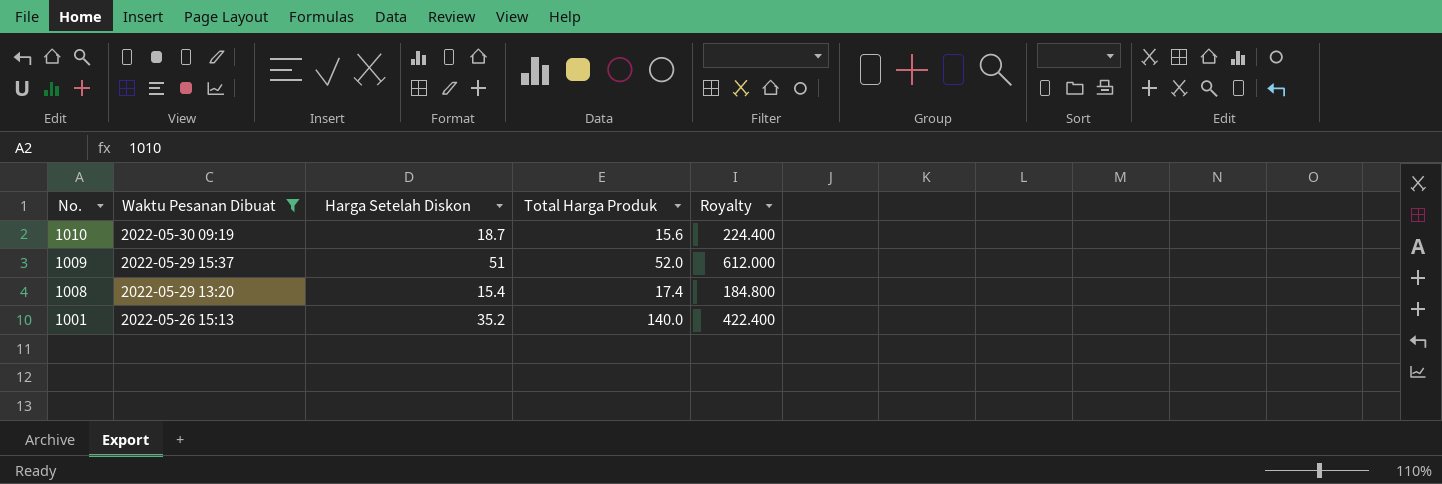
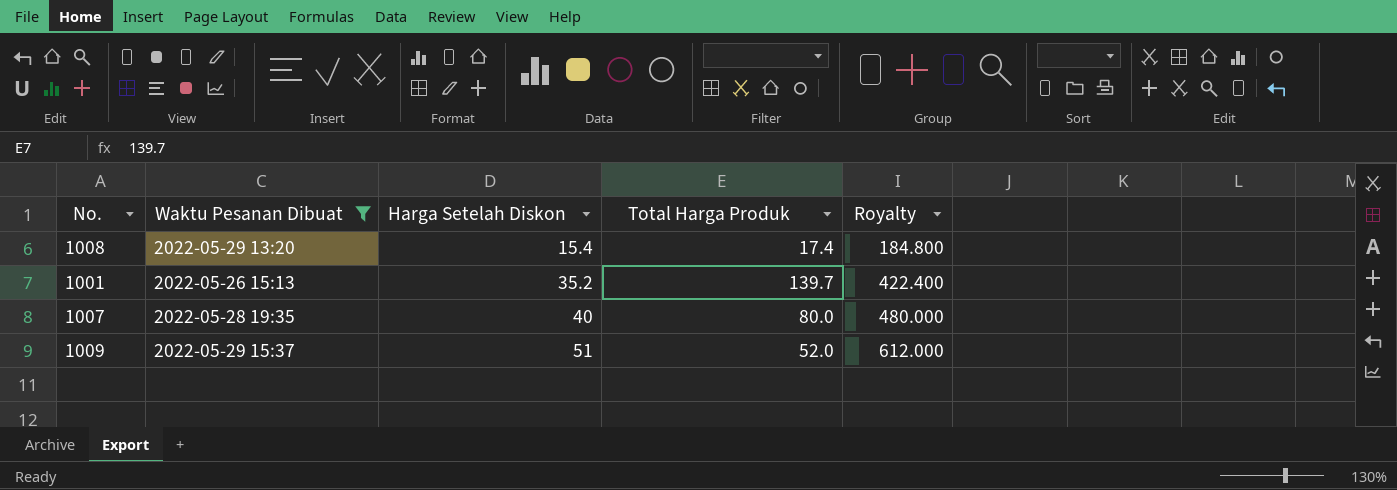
row order: No. descending -> Harga Setelah Diskon ascending
row 1010: 2022-05-30 09:19 | 18.7 | 15.6 | 224.400 -> none
1001 | Total Harga Produk: 140.0 -> 139.7
row 1007: none -> 2022-05-28 19:35 | 40 | 80.0 | 480.000

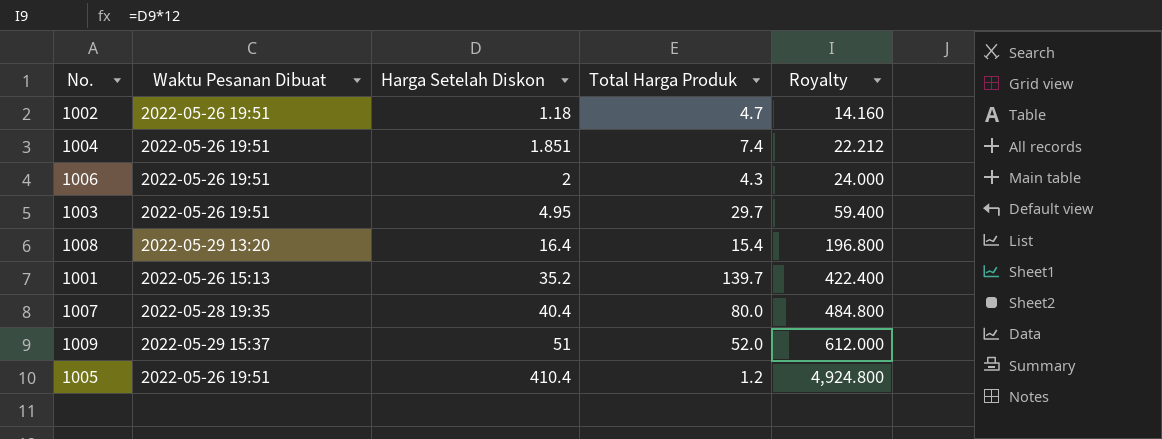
filter: Waktu Pesanan Dibuat != 2022-05-26 19:51 -> none
1008 | Harga Setelah Diskon: 15.4 -> 16.4
1008 | Total Harga Produk: 17.4 -> 15.4
1008 | Royalty: 184.800 -> 196.800
1007 | Harga Setelah Diskon: 40 -> 40.4
1007 | Royalty: 480.000 -> 484.800

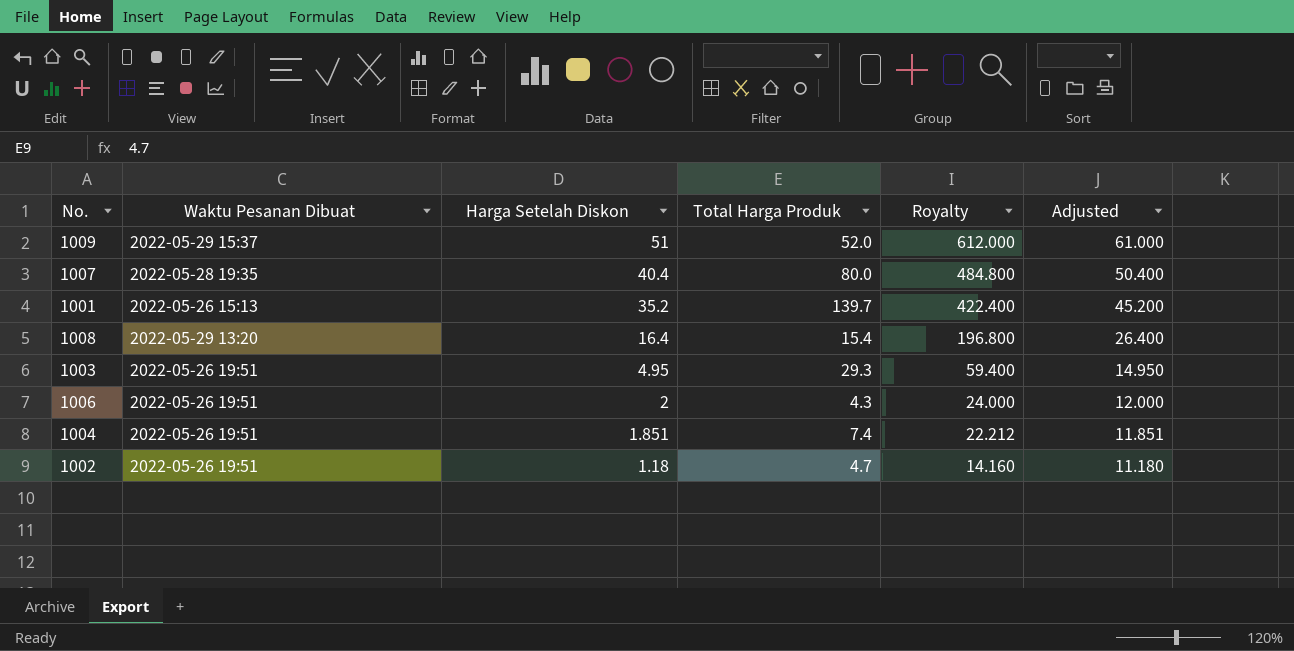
row order: Harga Setelah Diskon ascending -> Harga Setelah Diskon descending
column Adjusted | formula: none -> [Harga Setelah Diskon] + 10
row 1005: 2022-05-26 19:51 | 410.4 | 1.2 | 4,924.800 -> none
1003 | Total Harga Produk: 29.7 -> 29.3

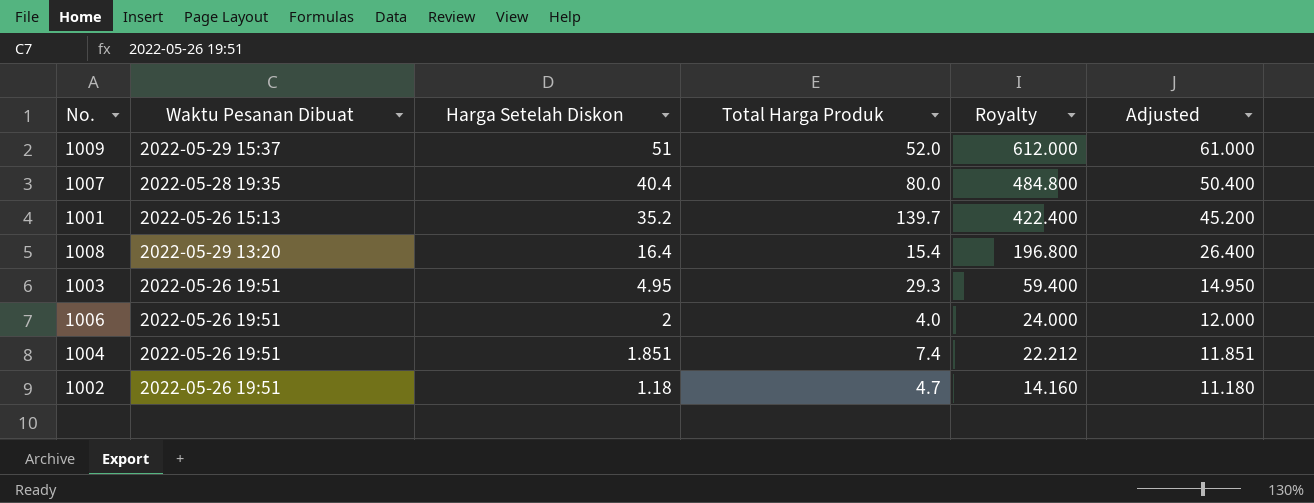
1006 | Total Harga Produk: 4.3 -> 4.0

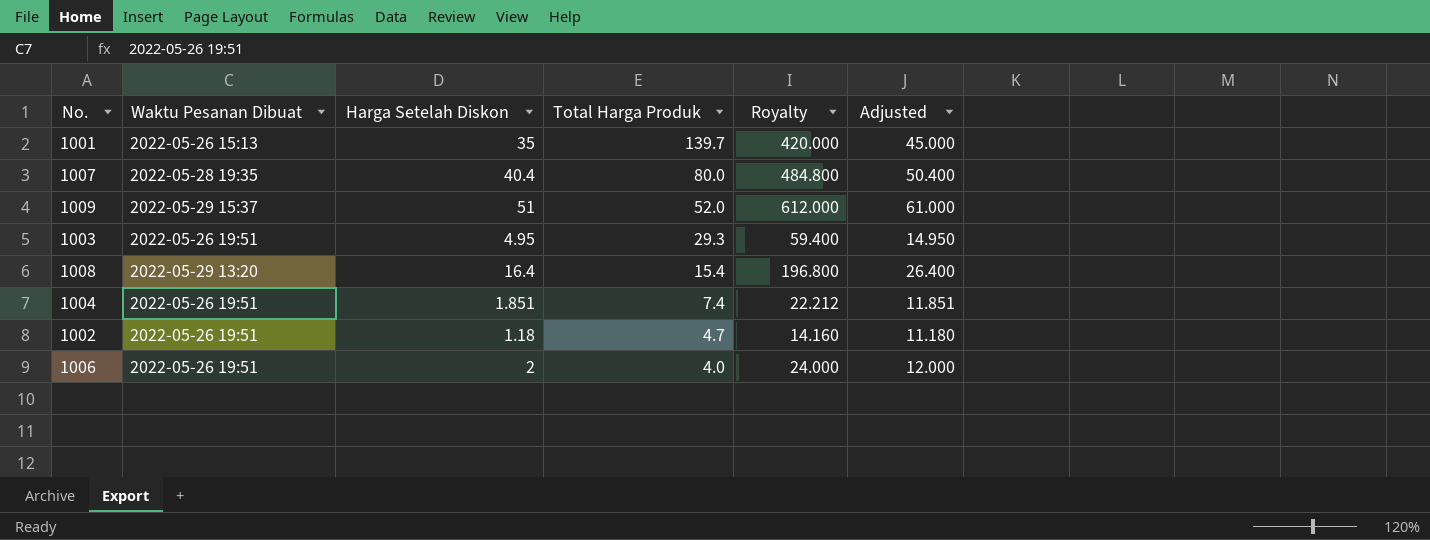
row order: Harga Setelah Diskon descending -> Total Harga Produk descending
1001 | Harga Setelah Diskon: 35.2 -> 35
1001 | Royalty: 422.400 -> 420.000
1001 | Adjusted: 45.200 -> 45.000

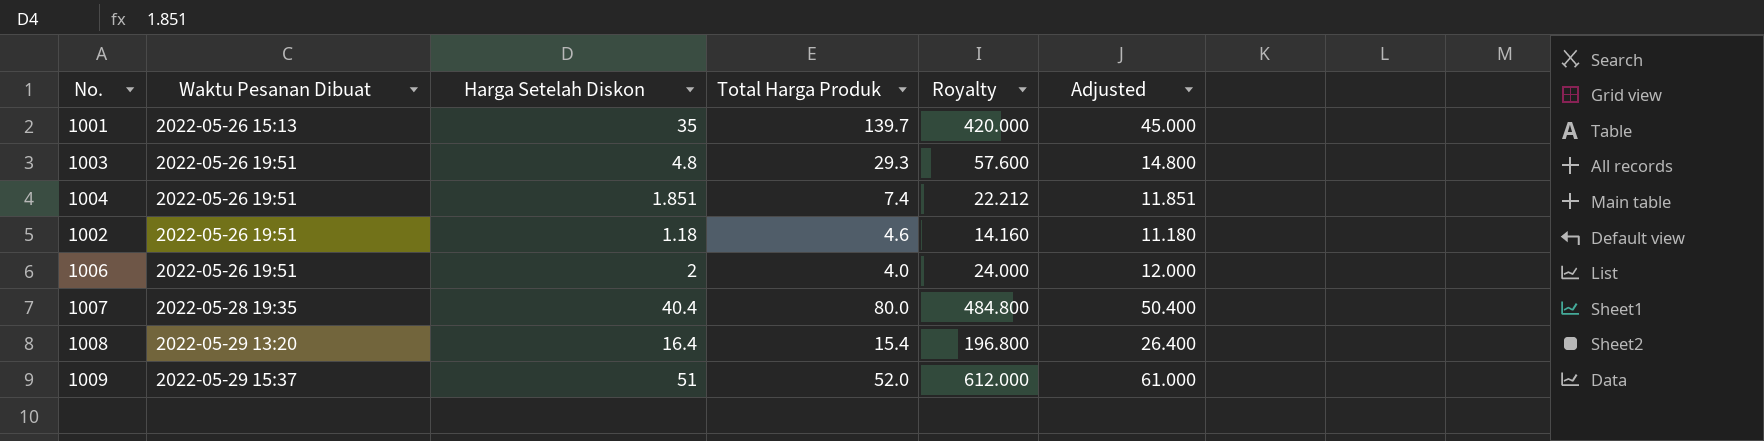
row order: Total Harga Produk descending -> Waktu Pesanan Dibuat ascending
1003 | Harga Setelah Diskon: 4.95 -> 4.8
1003 | Royalty: 59.400 -> 57.600
1003 | Adjusted: 14.950 -> 14.800
1002 | Total Harga Produk: 4.7 -> 4.6

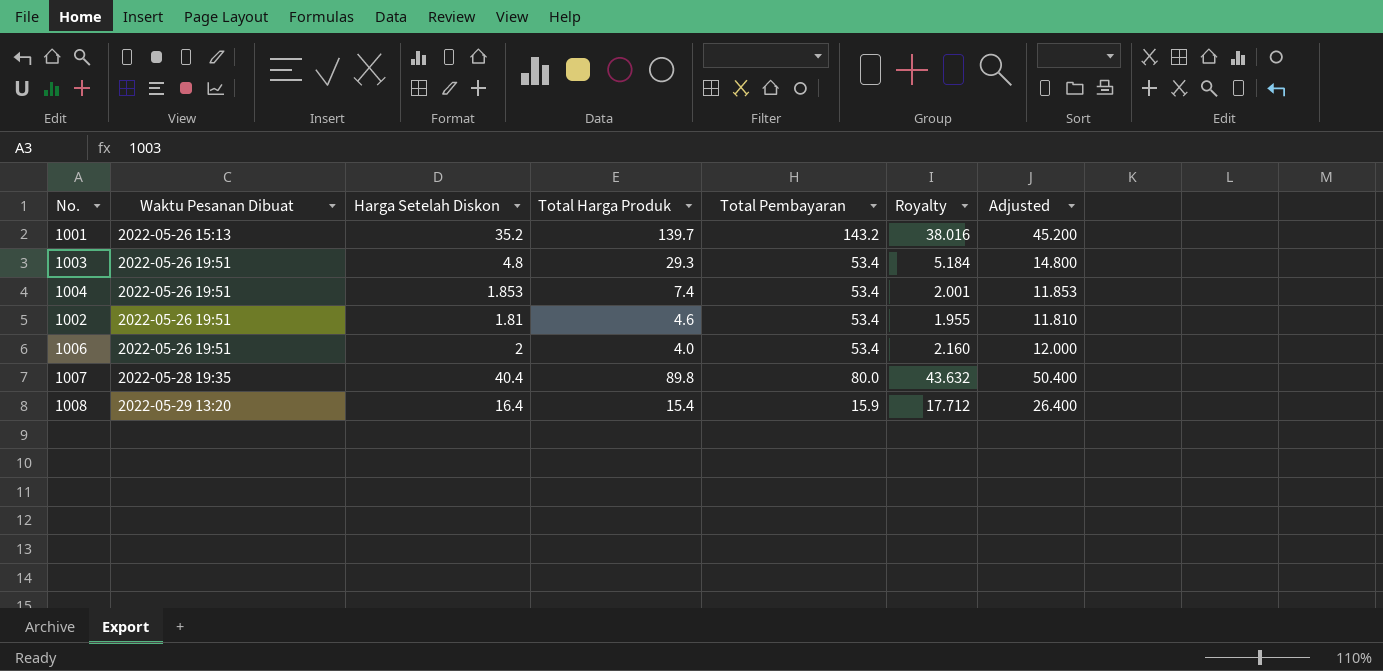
column Total Pembayaran | position: none -> 5
column Royalty | formula: [Harga Setelah Diskon] * 12 -> [Harga Setelah Diskon] * 1.08
row 1009: 2022-05-29 15:37 | 51 | 52.0 | 612.000 | 61.000 -> none
1001 | Harga Setelah Diskon: 35 -> 35.2
1001 | Adjusted: 45.000 -> 45.200
1004 | Harga Setelah Diskon: 1.851 -> 1.853
1004 | Adjusted: 11.851 -> 11.853
1002 | Harga Setelah Diskon: 1.18 -> 1.81
1002 | Adjusted: 11.180 -> 11.810
1007 | Total Harga Produk: 80.0 -> 89.8

